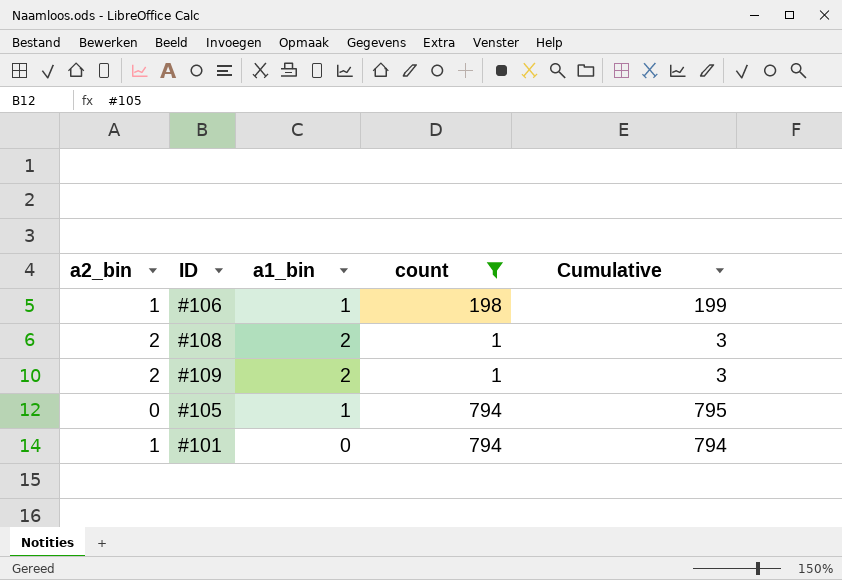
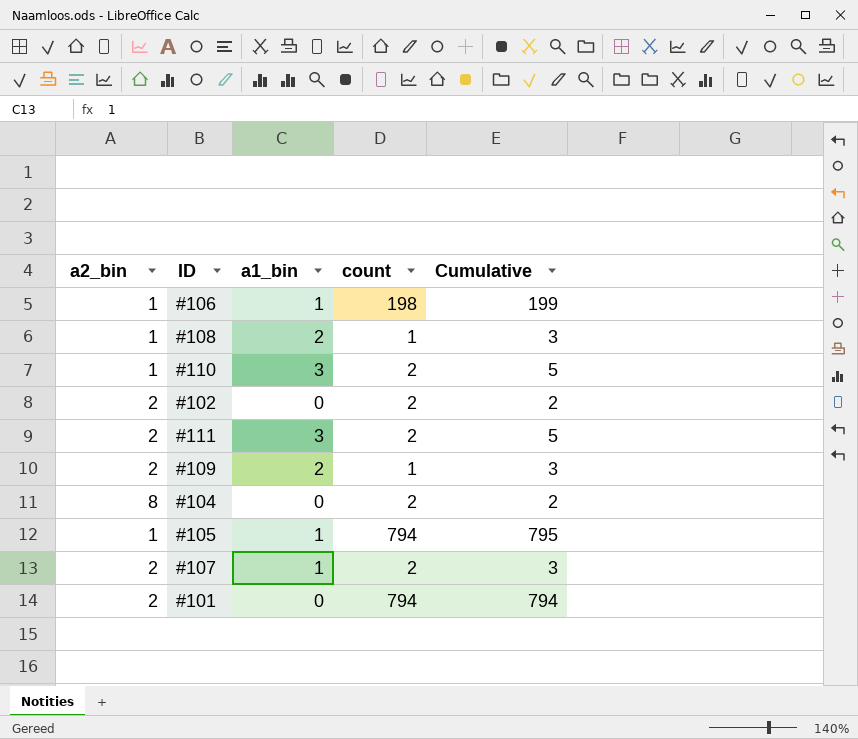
filter: count != 2 -> none
#108 | a2_bin: 2 -> 1
#105 | a2_bin: 0 -> 1
#101 | a2_bin: 1 -> 2

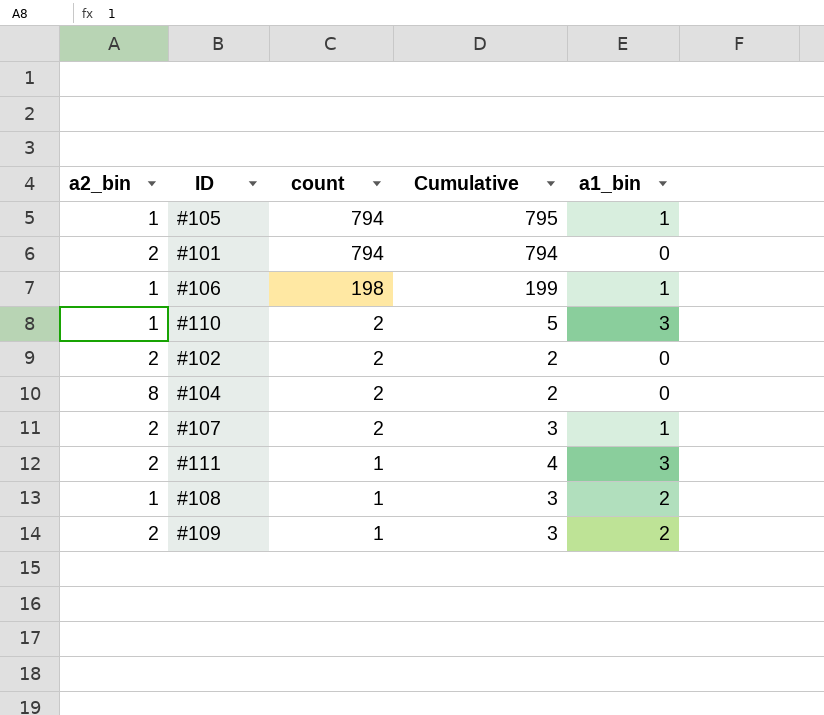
row order: none -> count descending
column a1_bin | position: 3 -> 5
#111 | count: 2 -> 1
#111 | Cumulative: 5 -> 4

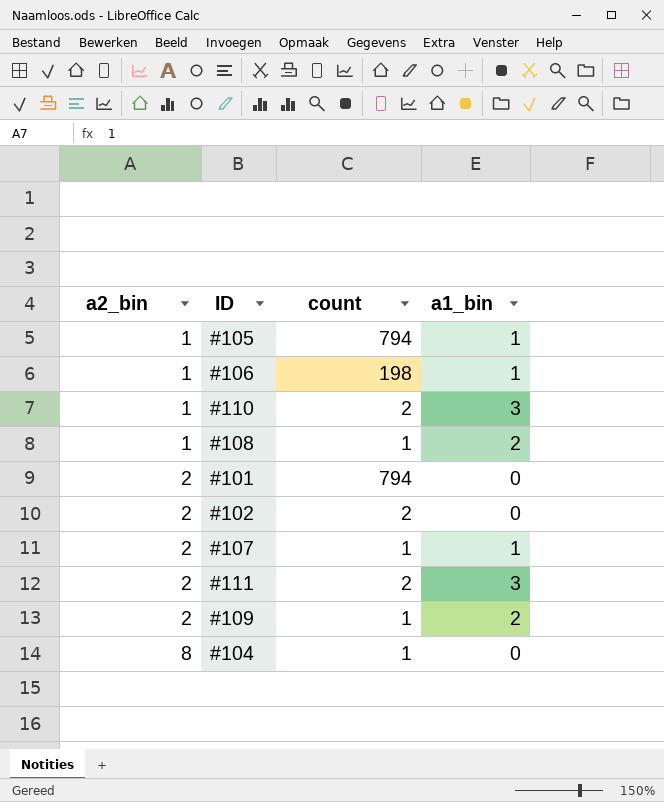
row order: count descending -> a2_bin ascending
column Cumulative | formula: [count] + [a1_bin] -> none
#107 | count: 2 -> 1
#111 | count: 1 -> 2
#104 | count: 2 -> 1

